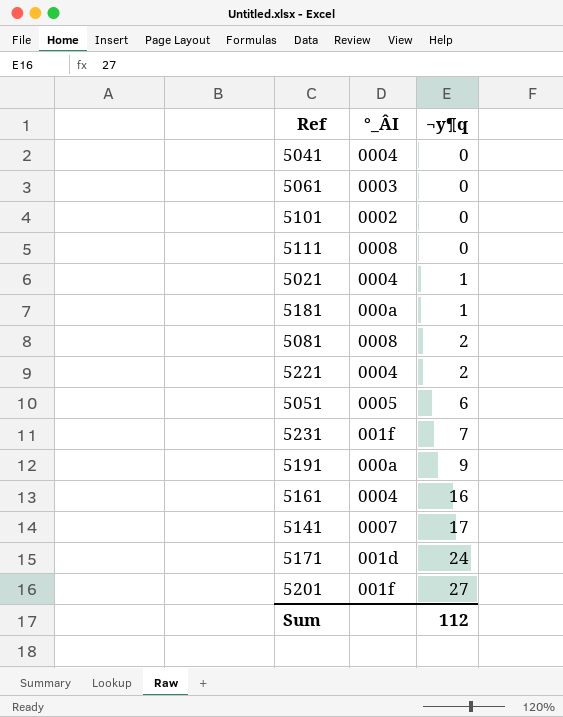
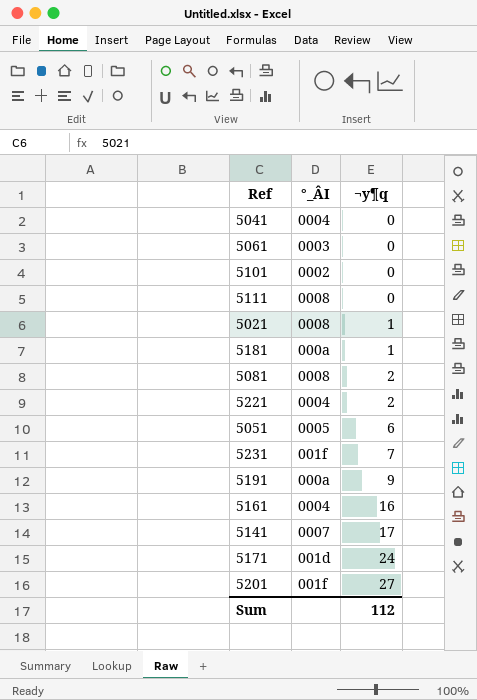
5021 | °_ÂI: 0004 -> 0008

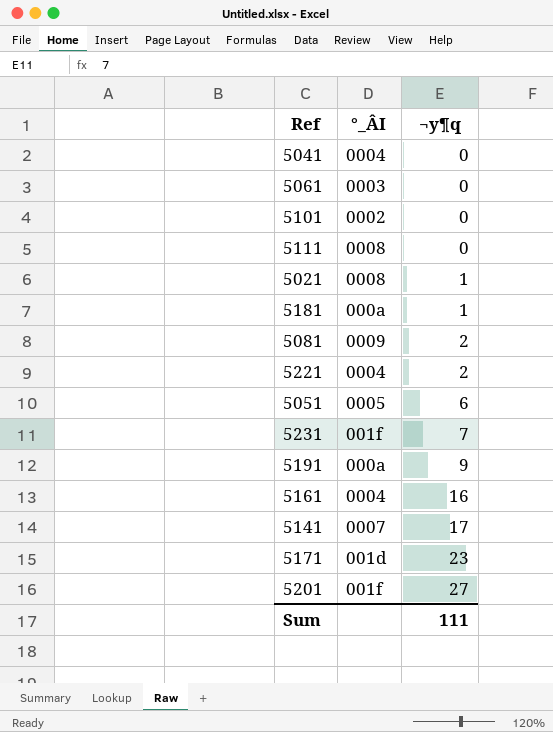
5081 | °_ÂI: 0008 -> 0009
5171 | ¬y¶q: 24 -> 23
Sum | ¬y¶q: 112 -> 111

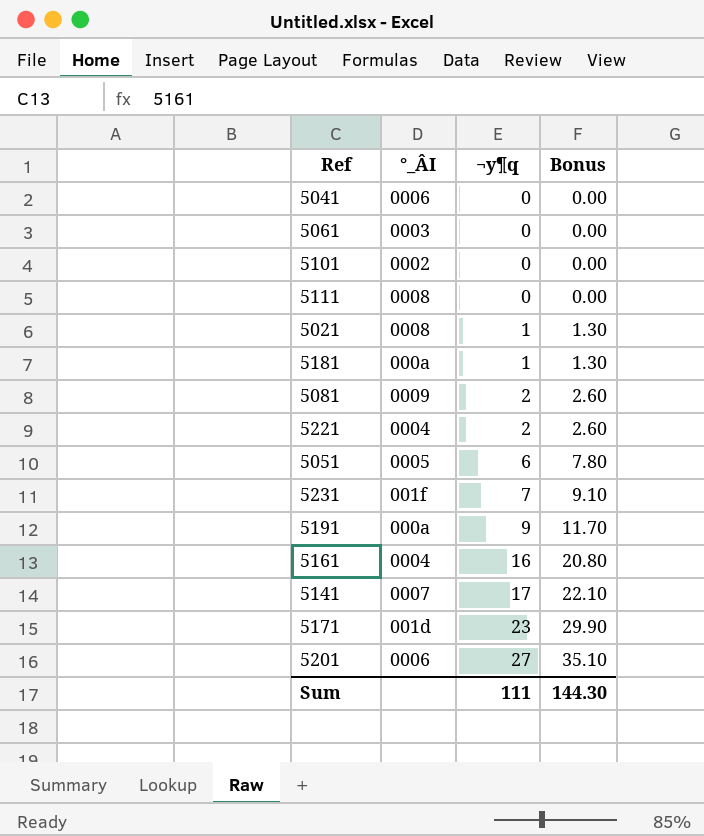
column Bonus | formula: none -> [¬y¶q] * 1.3
5041 | °_ÂI: 0004 -> 0006
5201 | °_ÂI: 001f -> 0006

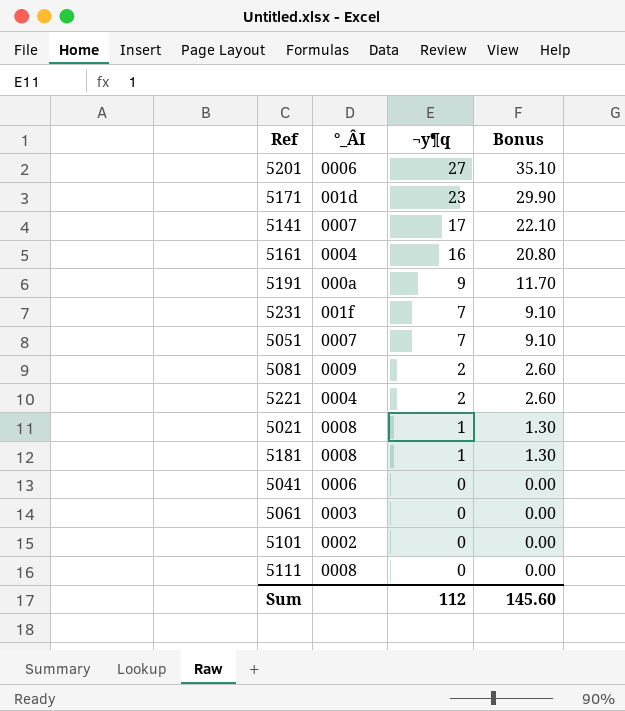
row order: ¬y¶q ascending -> ¬y¶q descending
5051 | °_ÂI: 0005 -> 0007
5051 | ¬y¶q: 6 -> 7
5051 | Bonus: 7.80 -> 9.10
5181 | °_ÂI: 000a -> 0008
Sum | ¬y¶q: 111 -> 112
Sum | Bonus: 144.30 -> 145.60

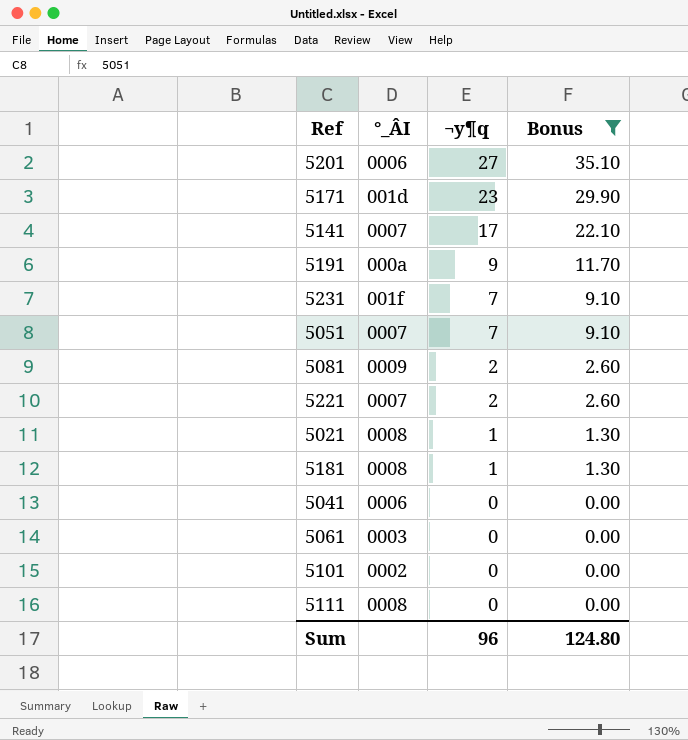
filter: none -> Bonus != 20.80
5221 | °_ÂI: 0004 -> 0007
Sum | ¬y¶q: 112 -> 96
Sum | Bonus: 145.60 -> 124.80

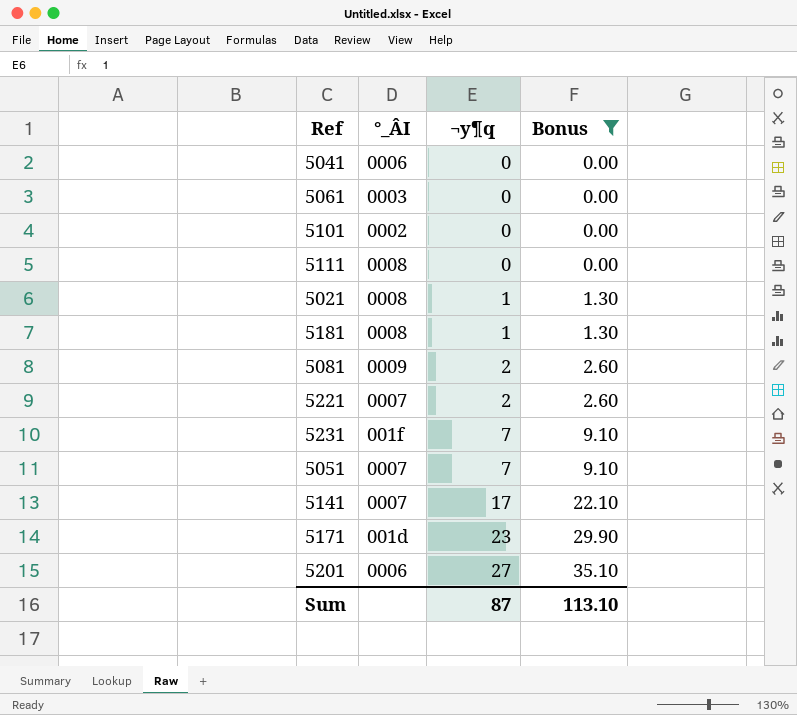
row order: ¬y¶q descending -> ¬y¶q ascending
row 5191: 000a | 9 | 11.70 -> none
Sum | ¬y¶q: 96 -> 87
Sum | Bonus: 124.80 -> 113.10

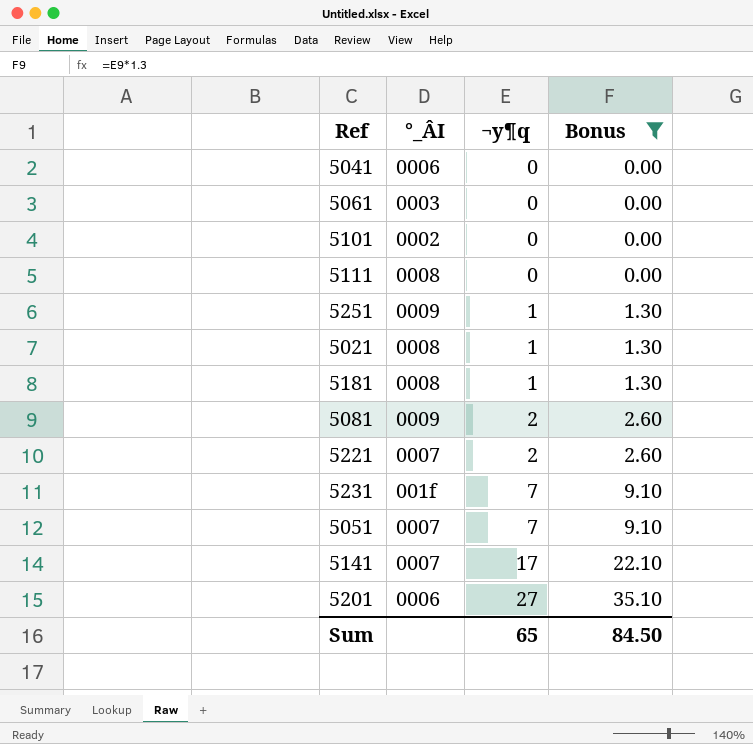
row 5171: 001d | 23 | 29.90 -> none
row 5251: none -> 0009 | 1 | 1.30
Sum | ¬y¶q: 87 -> 65
Sum | Bonus: 113.10 -> 84.50

